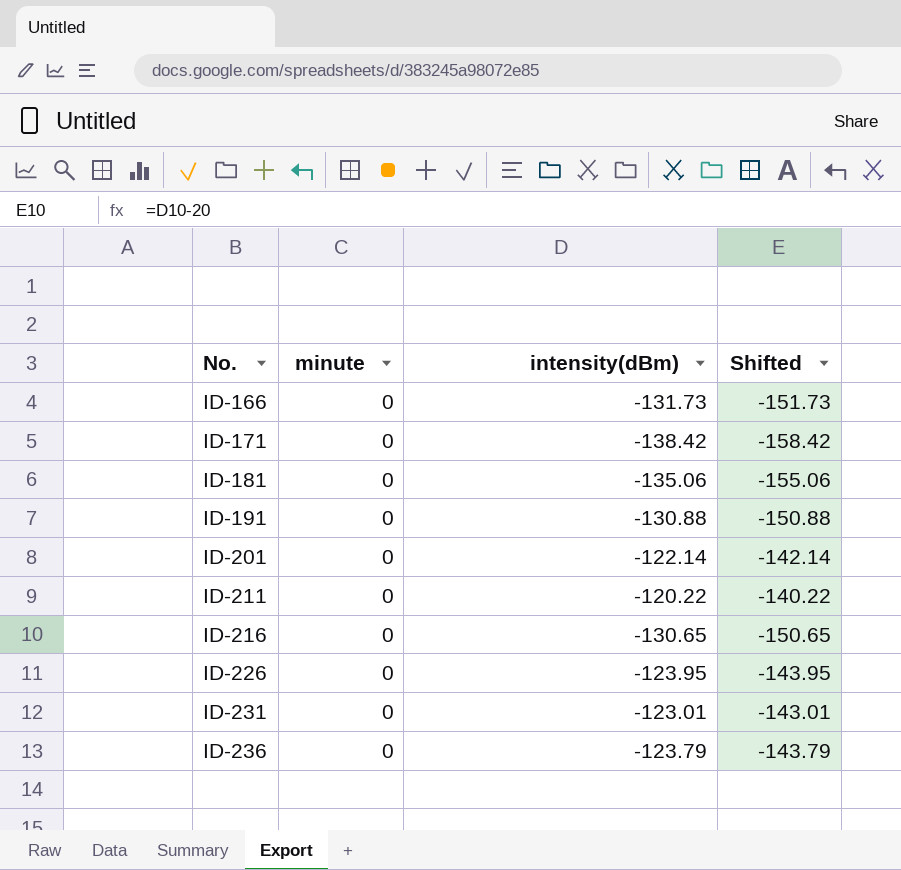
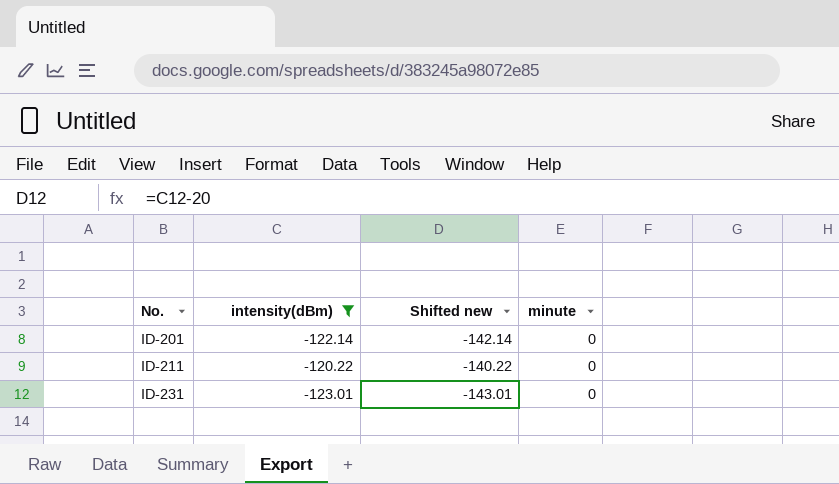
filter: none -> intensity(dBm) >= -123.01
column name: Shifted -> Shifted new
column minute | position: 2 -> 4

